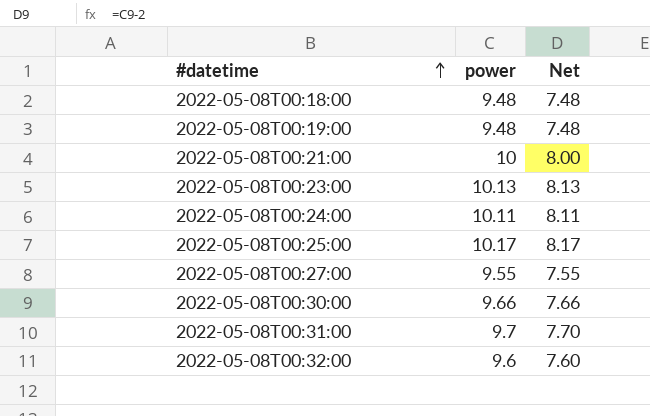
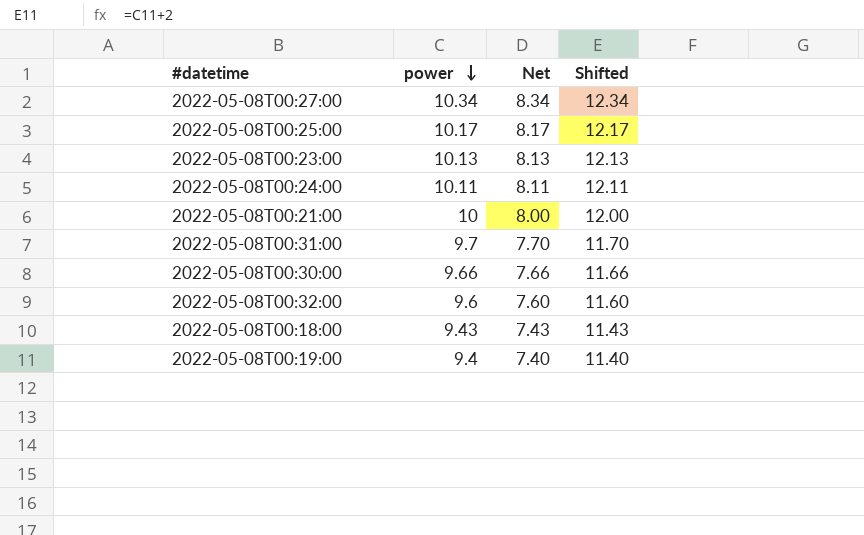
row order: #datetime ascending -> power descending
column Shifted | formula: none -> [power] + 2
2022-05-08T00:27:00 | power: 9.55 -> 10.34
2022-05-08T00:27:00 | Net: 7.55 -> 8.34
2022-05-08T00:18:00 | power: 9.48 -> 9.43
2022-05-08T00:18:00 | Net: 7.48 -> 7.43
2022-05-08T00:19:00 | power: 9.48 -> 9.4
2022-05-08T00:19:00 | Net: 7.48 -> 7.40

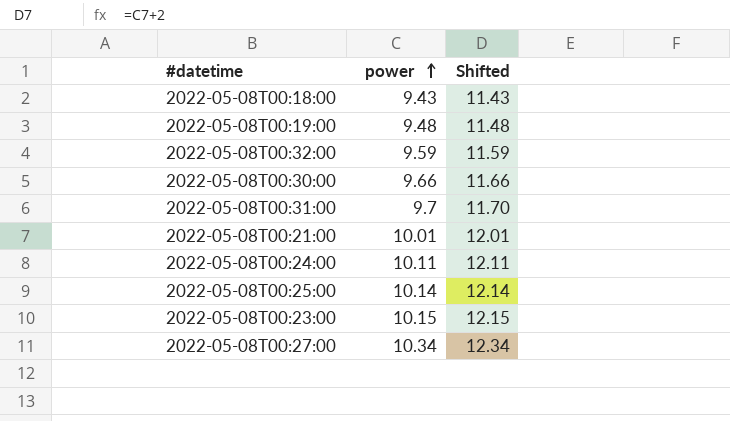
row order: power descending -> power ascending
column Net | formula: [power] - 2 -> none
2022-05-08T00:19:00 | power: 9.4 -> 9.48
2022-05-08T00:19:00 | Shifted: 11.40 -> 11.48
2022-05-08T00:32:00 | power: 9.6 -> 9.59
2022-05-08T00:32:00 | Shifted: 11.60 -> 11.59
2022-05-08T00:21:00 | power: 10 -> 10.01
2022-05-08T00:21:00 | Shifted: 12.00 -> 12.01
2022-05-08T00:25:00 | power: 10.17 -> 10.14
2022-05-08T00:25:00 | Shifted: 12.17 -> 12.14
2022-05-08T00:23:00 | power: 10.13 -> 10.15
2022-05-08T00:23:00 | Shifted: 12.13 -> 12.15

